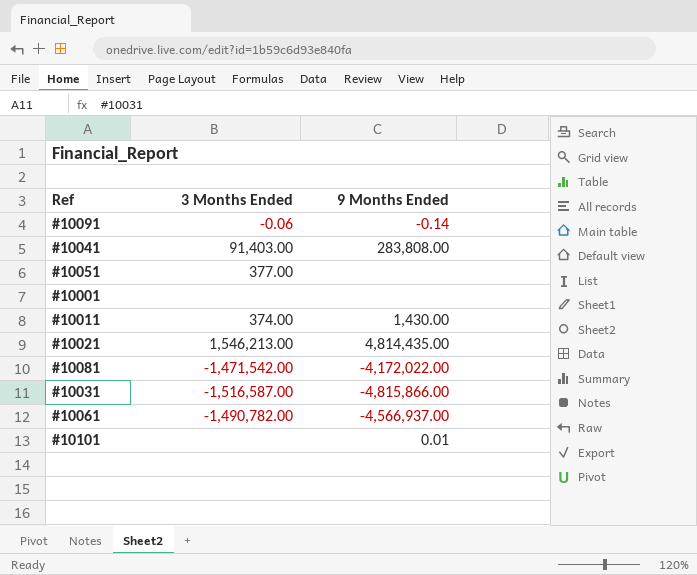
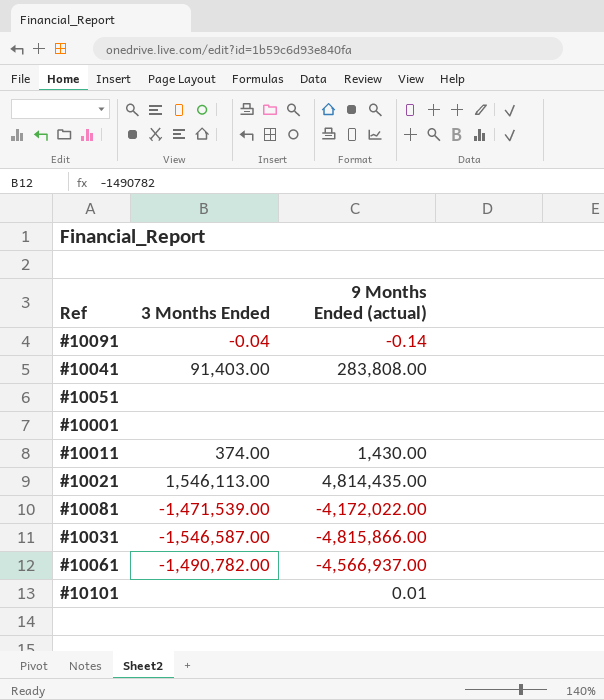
column name: 9 Months Ended -> 9 Months Ended (actual)
#10091 | 3 Months Ended: -0.06 -> -0.04
#10051 | 3 Months Ended: 377.00 -> none
#10021 | 3 Months Ended: 1,546,213.00 -> 1,546,113.00
#10081 | 3 Months Ended: -1,471,542.00 -> -1,471,539.00
#10031 | 3 Months Ended: -1,516,587.00 -> -1,546,587.00

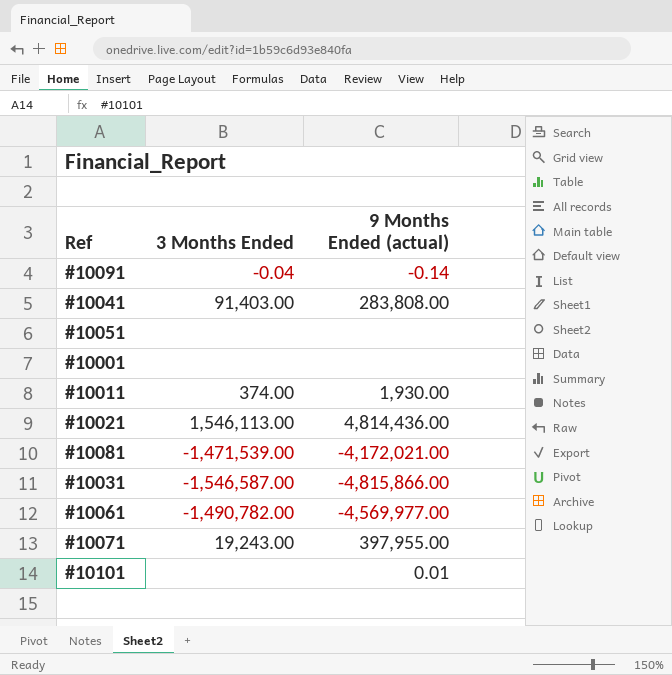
#10011 | 9 Months Ended (actual): 1,430.00 -> 1,930.00
#10021 | 9 Months Ended (actual): 4,814,435.00 -> 4,814,436.00
#10081 | 9 Months Ended (actual): -4,172,022.00 -> -4,172,021.00
#10061 | 9 Months Ended (actual): -4,566,937.00 -> -4,569,977.00
row #10071: none -> 19,243.00 | 397,955.00

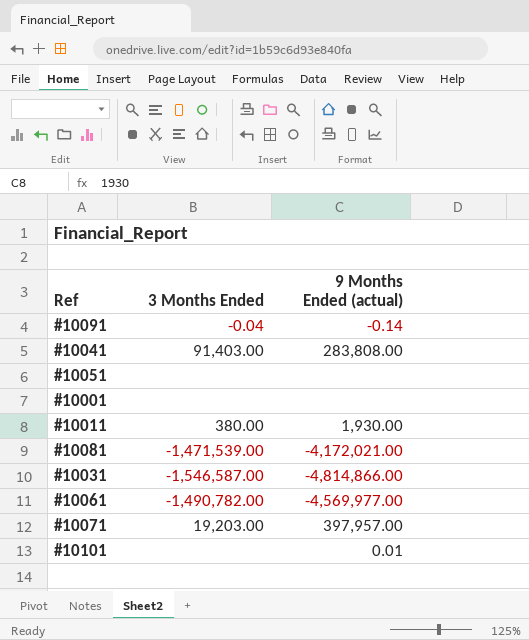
row #10021: 1,546,113.00 | 4,814,436.00 -> none
#10011 | 3 Months Ended: 374.00 -> 380.00
#10031 | 9 Months Ended (actual): -4,815,866.00 -> -4,814,866.00
#10071 | 3 Months Ended: 19,243.00 -> 19,203.00
#10071 | 9 Months Ended (actual): 397,955.00 -> 397,957.00

